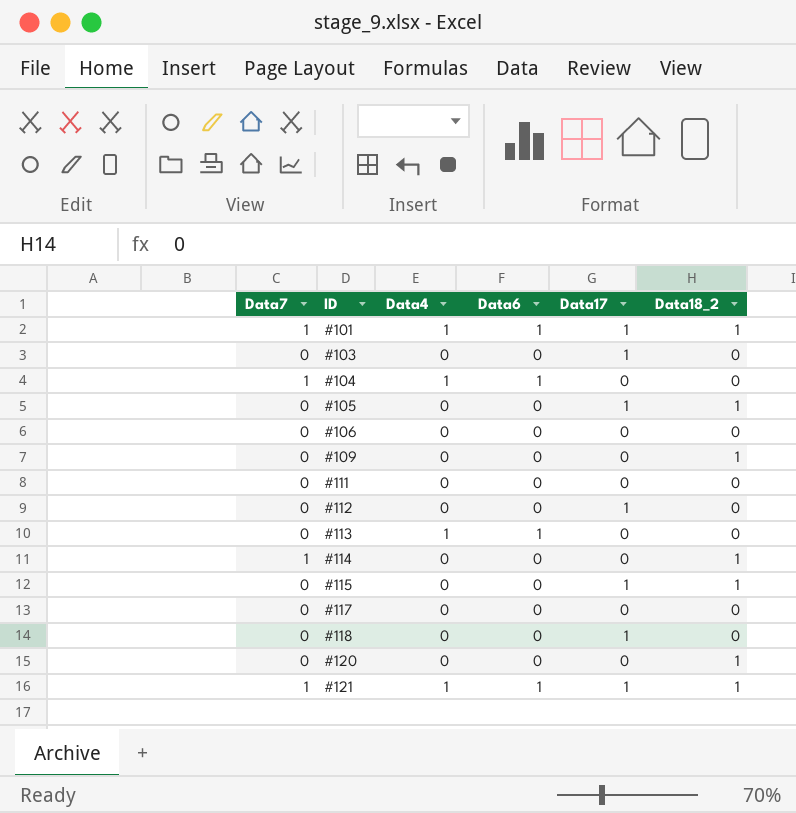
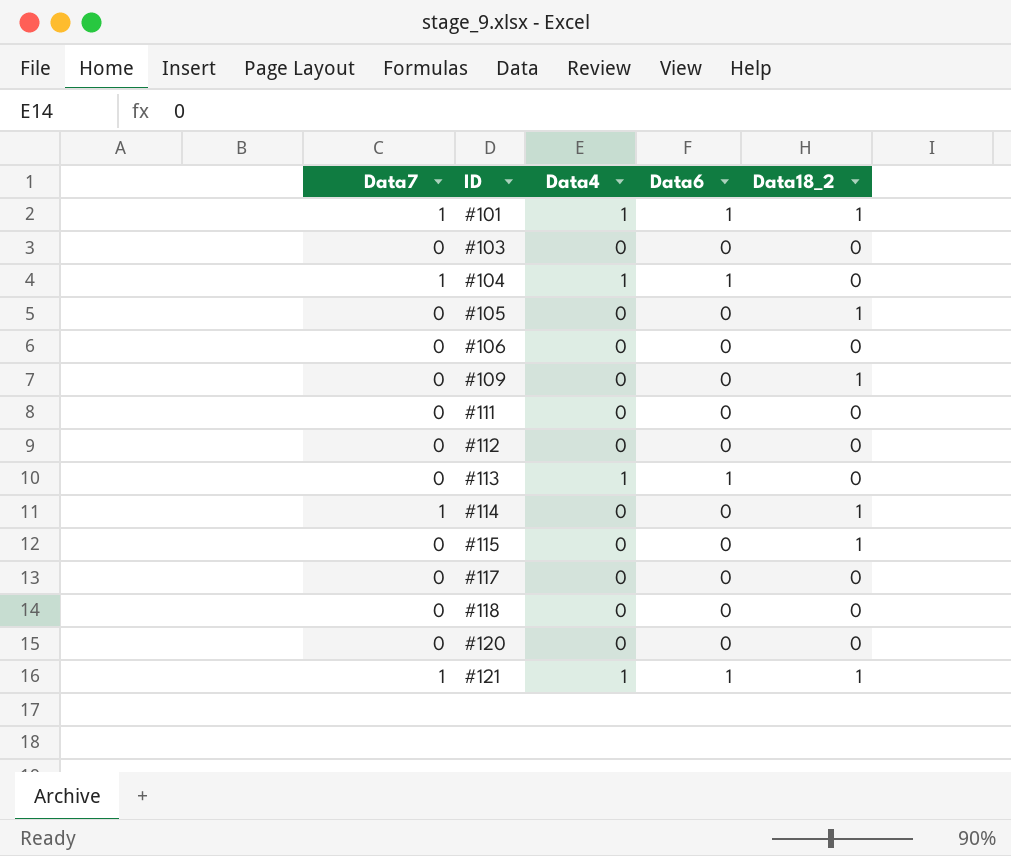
column Data17 | position: 5 -> none
#120 | Data18_2: 1 -> 0

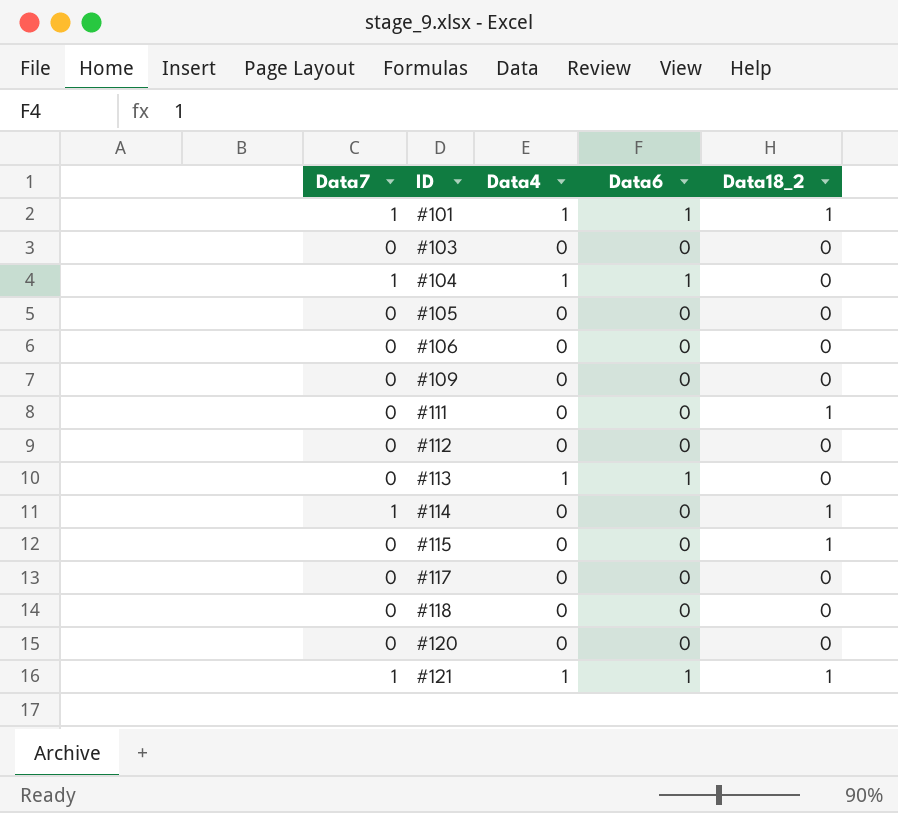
#105 | Data18_2: 1 -> 0
#109 | Data18_2: 1 -> 0
#111 | Data18_2: 0 -> 1

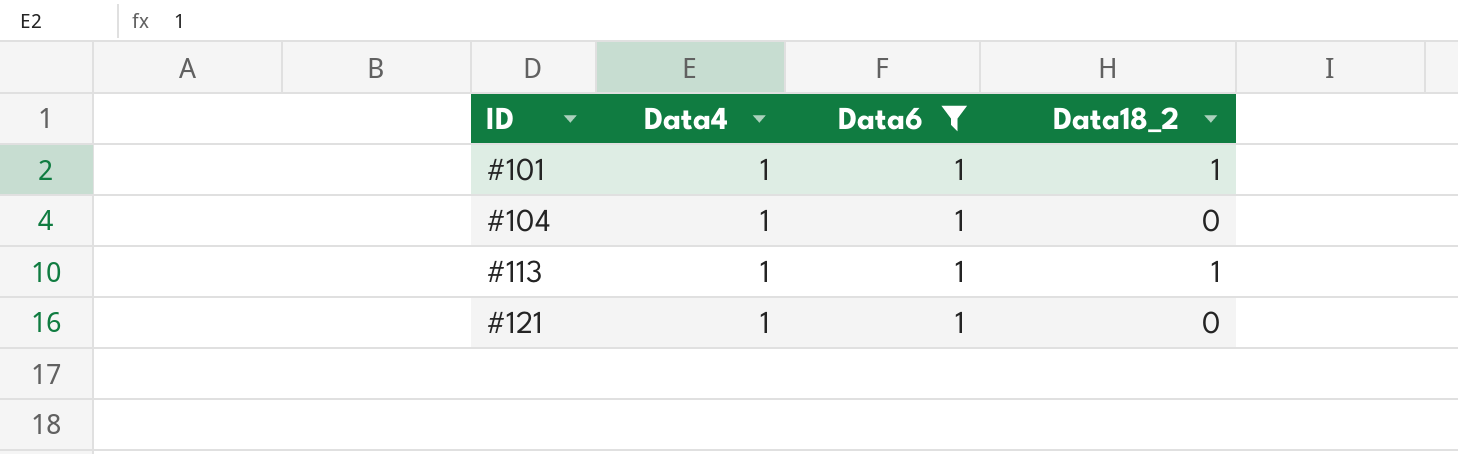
filter: none -> Data6 = 1
column Data7 | position: 1 -> none
#113 | Data18_2: 0 -> 1
#121 | Data18_2: 1 -> 0

